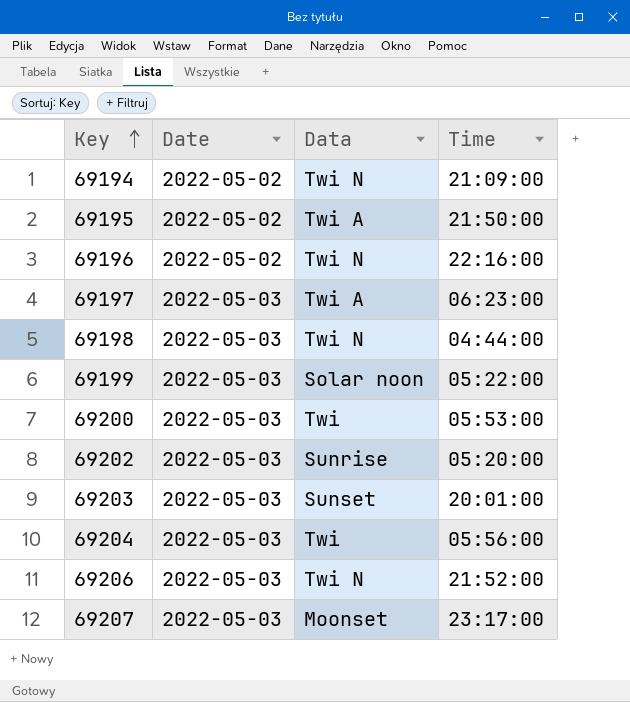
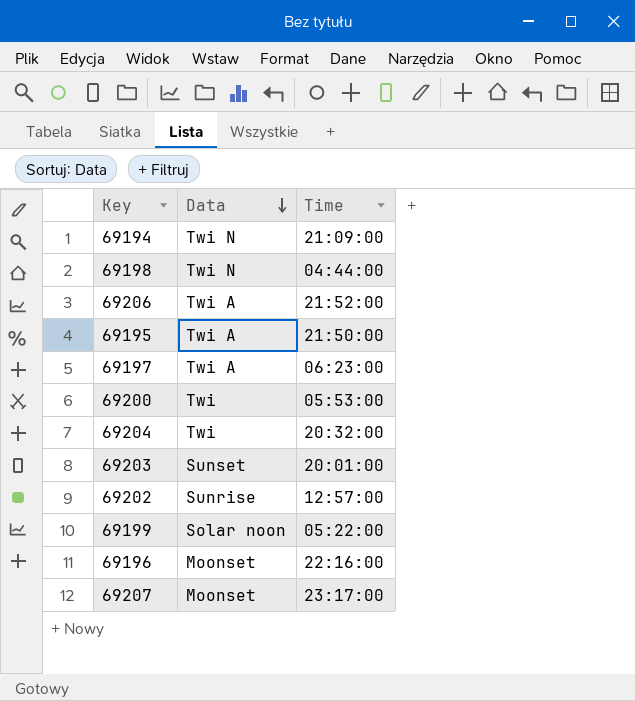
row order: Key ascending -> Data descending
column Date | position: 2 -> none
69206 | Data: Twi N -> Twi A
69204 | Time: 05:56:00 -> 20:32:00
69202 | Time: 05:20:00 -> 12:57:00
69196 | Data: Twi N -> Moonset

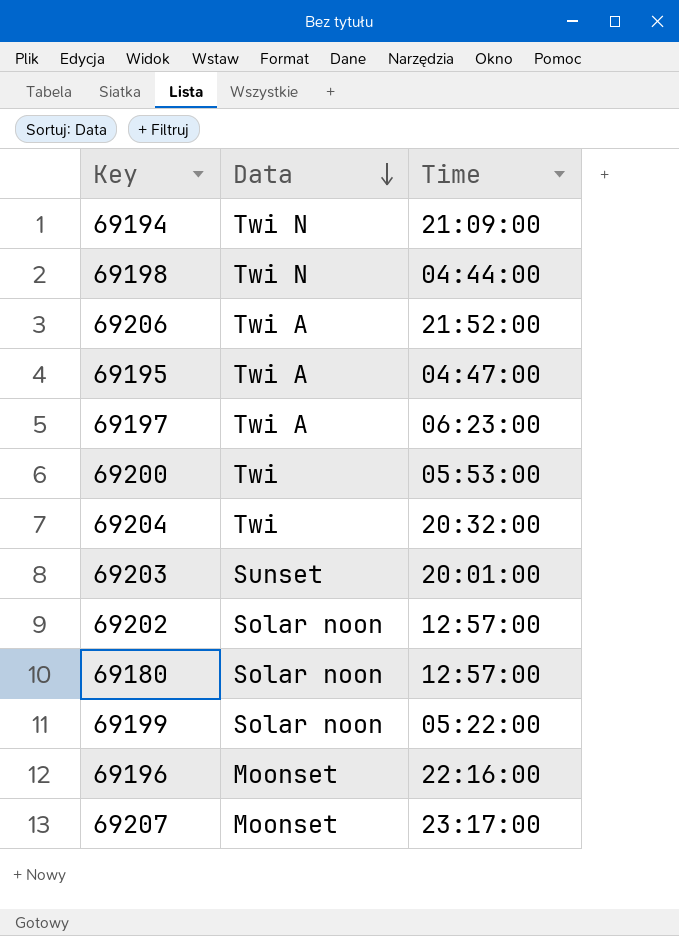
69195 | Time: 21:50:00 -> 04:47:00
69202 | Data: Sunrise -> Solar noon
row 69180: none -> Solar noon | 12:57:00

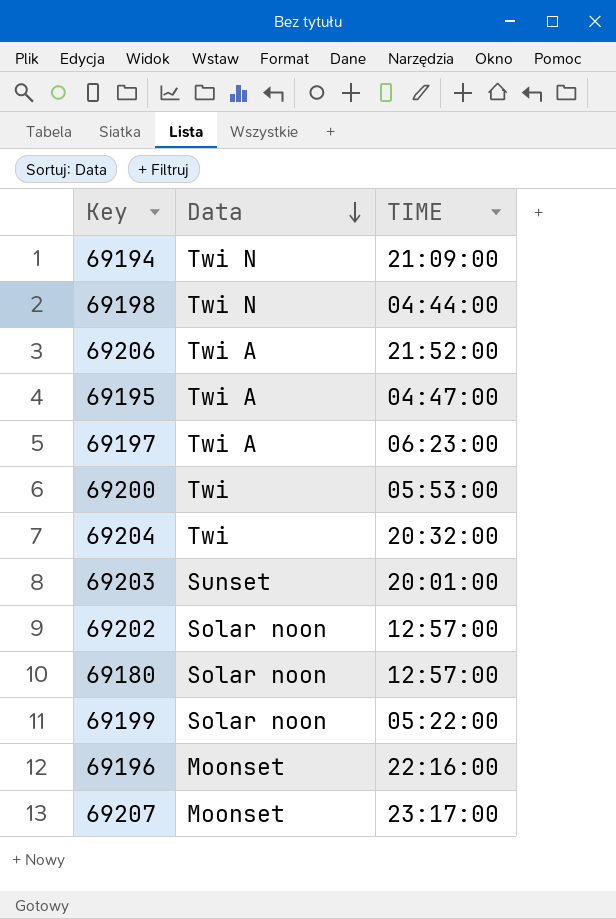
column name: Time -> TIME

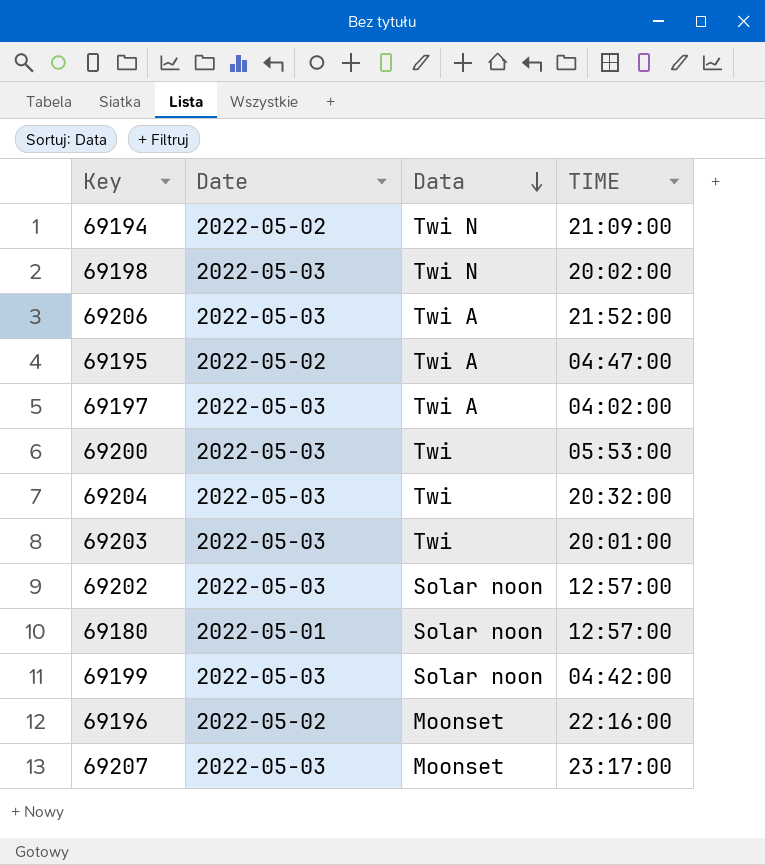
column Date | position: none -> 2
69198 | TIME: 04:44:00 -> 20:02:00
69197 | TIME: 06:23:00 -> 04:02:00
69203 | Data: Sunset -> Twi
69199 | TIME: 05:22:00 -> 04:42:00

